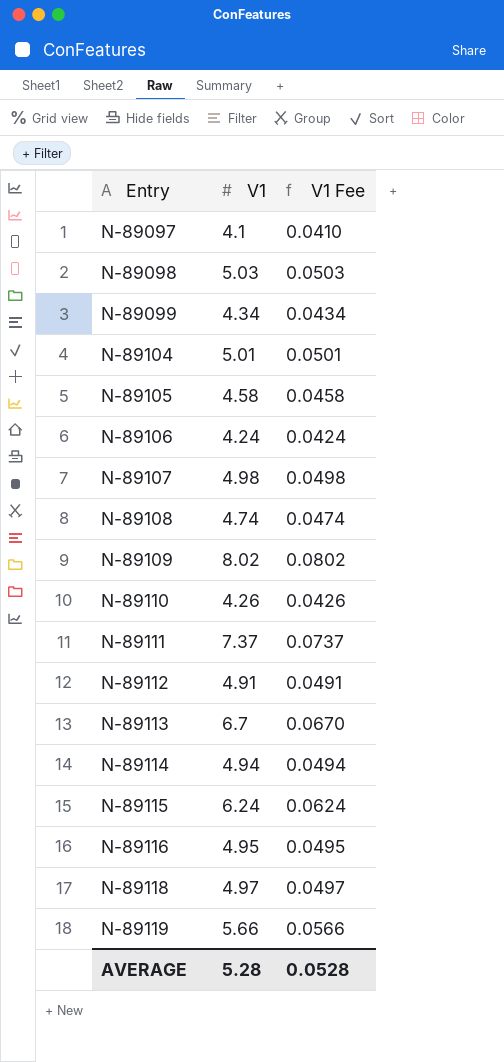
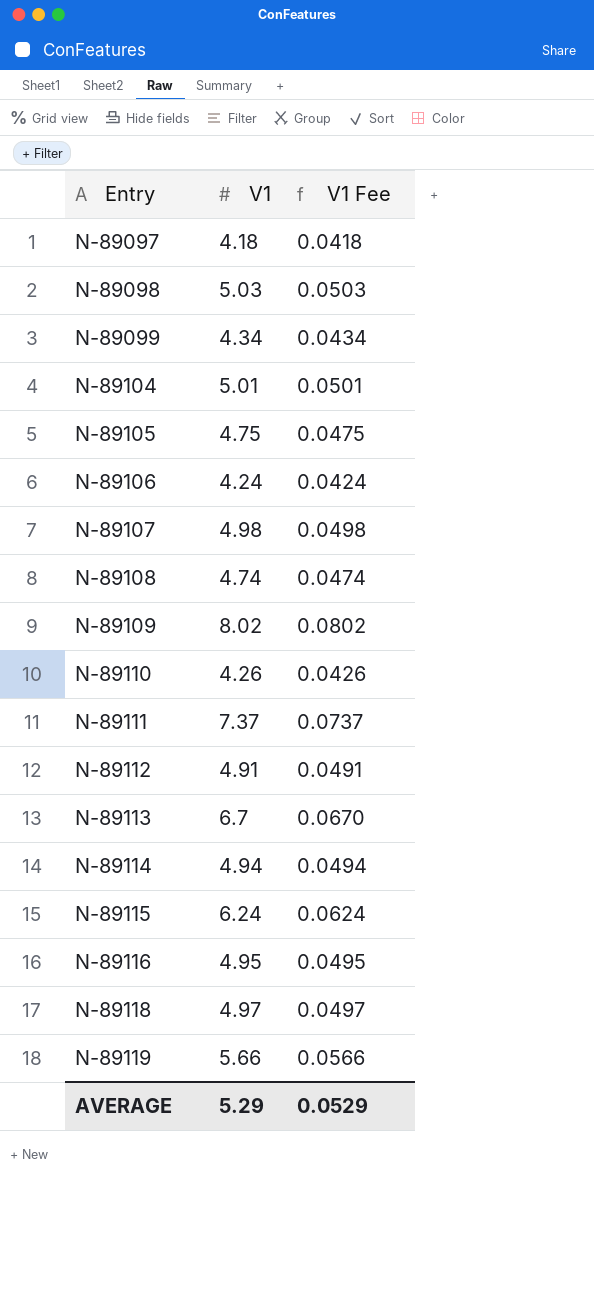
N-89097 | V1: 4.1 -> 4.18
N-89097 | V1 Fee: 0.0410 -> 0.0418
N-89105 | V1: 4.58 -> 4.75
N-89105 | V1 Fee: 0.0458 -> 0.0475
AVERAGE | V1: 5.28 -> 5.29
AVERAGE | V1 Fee: 0.0528 -> 0.0529

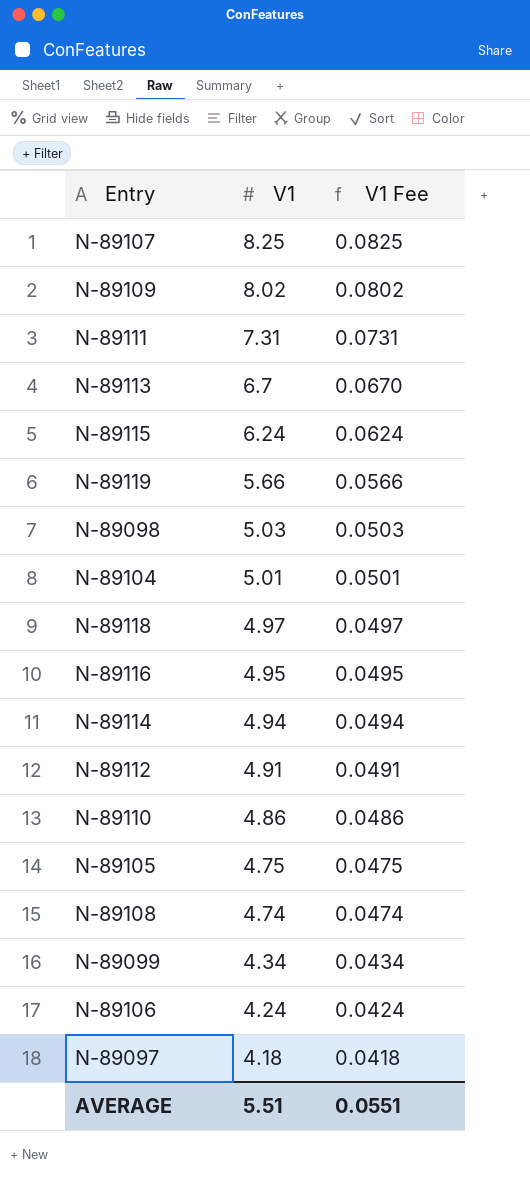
row order: Entry ascending -> V1 descending
N-89107 | V1: 4.98 -> 8.25
N-89107 | V1 Fee: 0.0498 -> 0.0825
N-89111 | V1: 7.37 -> 7.31
N-89111 | V1 Fee: 0.0737 -> 0.0731
N-89110 | V1: 4.26 -> 4.86
N-89110 | V1 Fee: 0.0426 -> 0.0486
AVERAGE | V1: 5.29 -> 5.51
AVERAGE | V1 Fee: 0.0529 -> 0.0551

